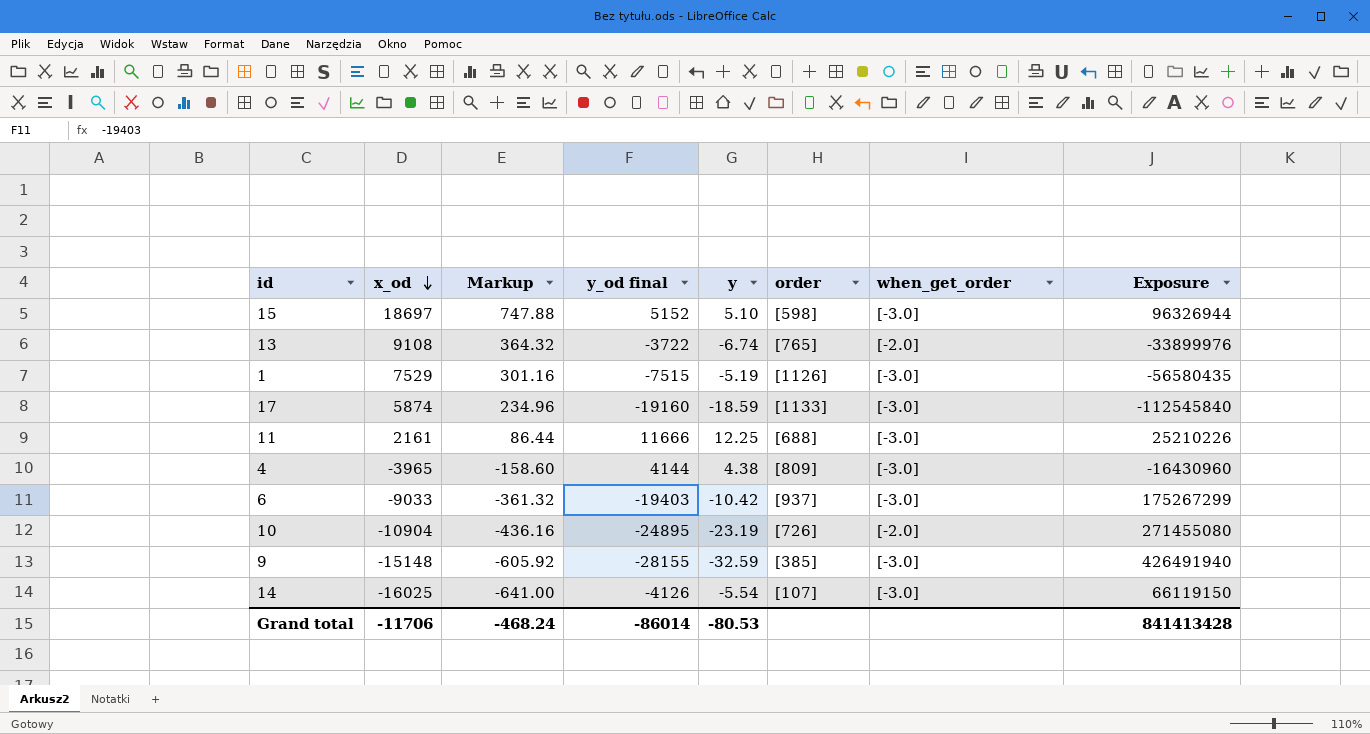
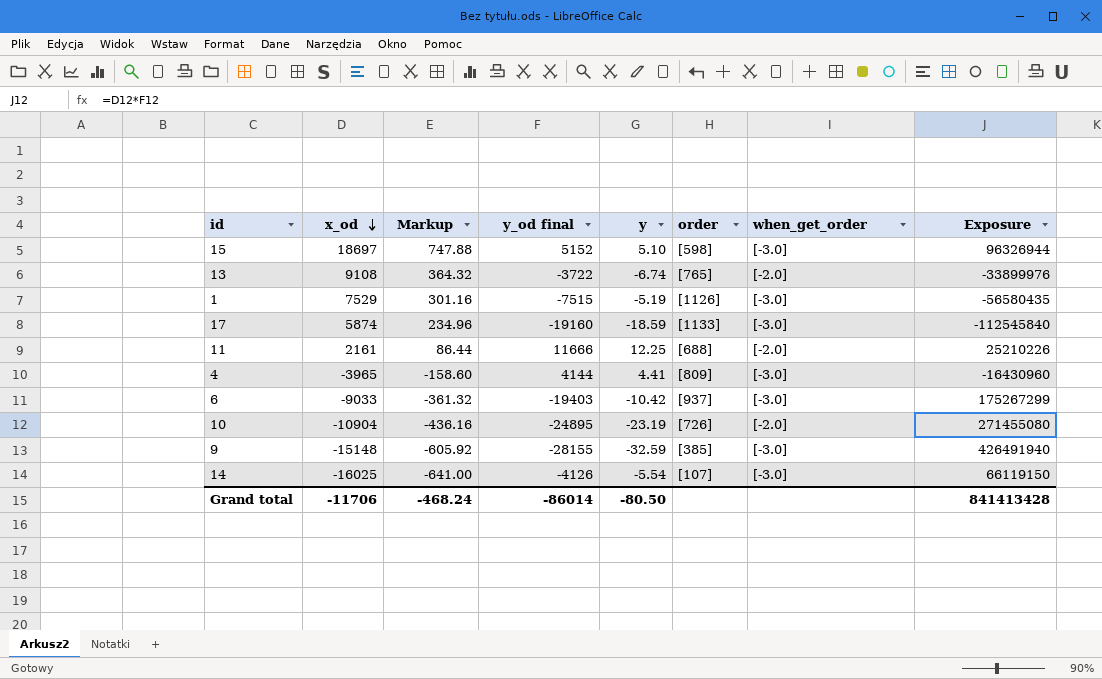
11 | when_get_order: [-3.0] -> [-2.0]
4 | y: 4.38 -> 4.41
Grand total | y: -80.53 -> -80.50

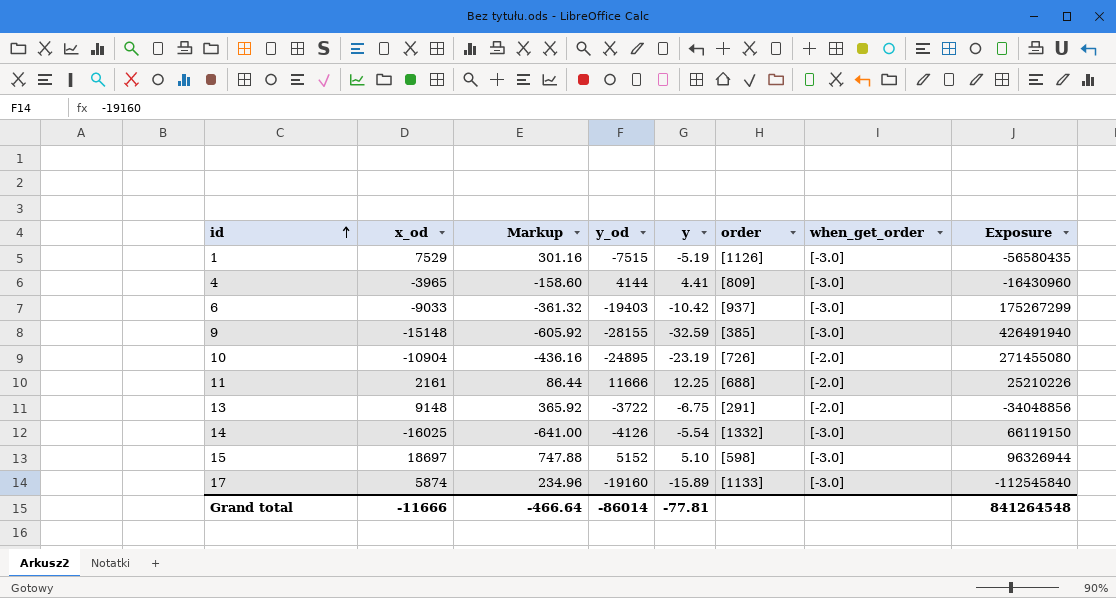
row order: x_od descending -> id ascending
column name: y_od final -> y_od
13 | x_od: 9108 -> 9148
13 | Markup: 364.32 -> 365.92
13 | y: -6.74 -> -6.75
13 | order: [765] -> [291]
13 | Exposure: -33899976 -> -34048856
14 | order: [107] -> [1332]
17 | y: -18.59 -> -15.89
Grand total | x_od: -11706 -> -11666
Grand total | Markup: -468.24 -> -466.64
Grand total | y: -80.50 -> -77.81
Grand total | Exposure: 841413428 -> 841264548

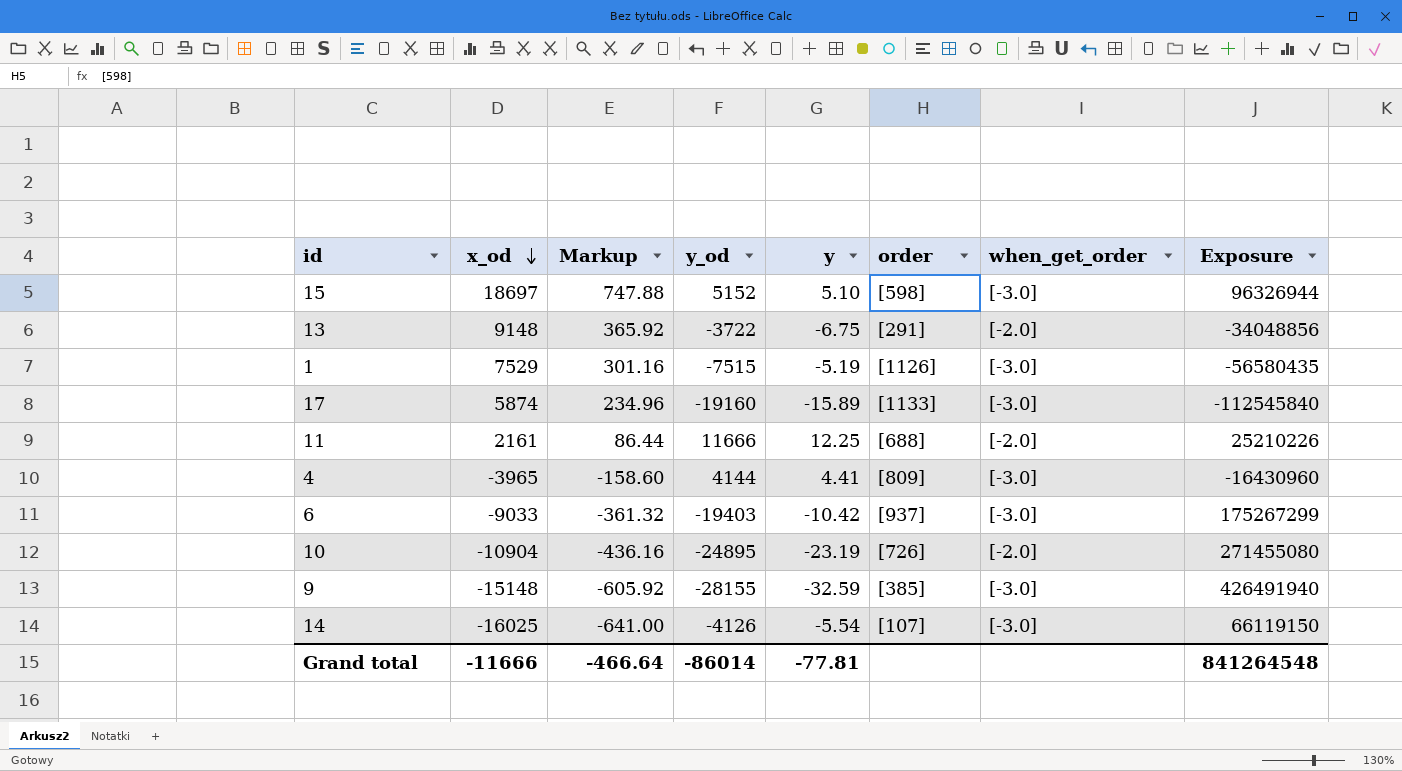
row order: id ascending -> x_od descending
14 | order: [1332] -> [107]

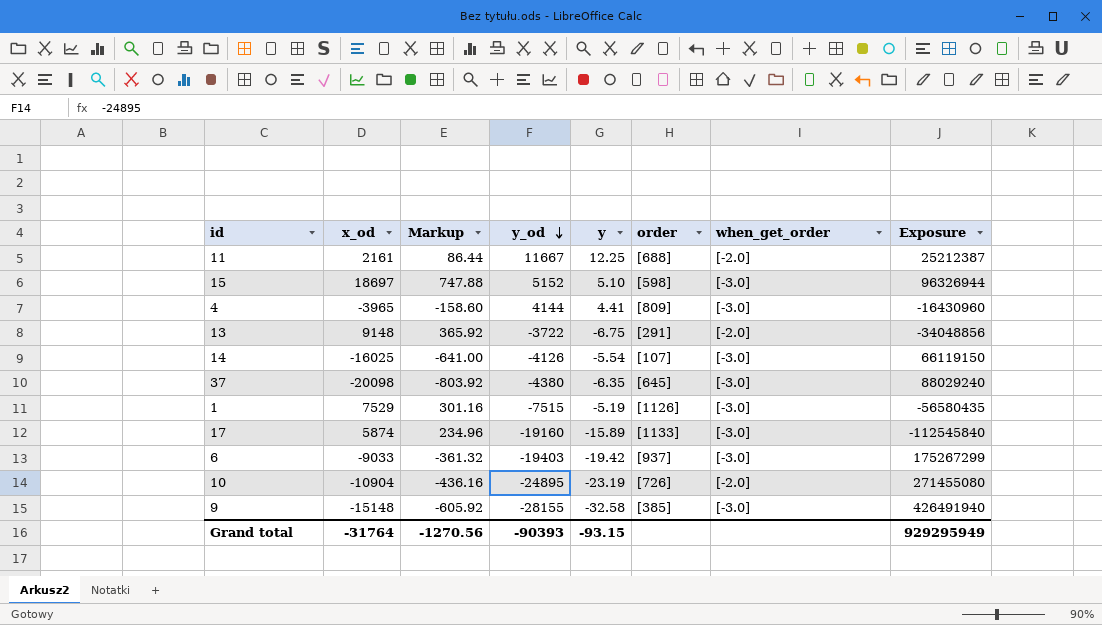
row order: x_od descending -> y_od descending
11 | y_od: 11666 -> 11667
11 | Exposure: 25210226 -> 25212387
row 37: none -> -20098 | -803.92 | -4380 | -6.35 | [645] | [-3.0] | 88029240
6 | y: -10.42 -> -19.42
9 | y: -32.59 -> -32.58
Grand total | x_od: -11666 -> -31764
Grand total | Markup: -466.64 -> -1270.56
Grand total | y_od: -86014 -> -90393
Grand total | y: -77.81 -> -93.15
Grand total | Exposure: 841264548 -> 929295949

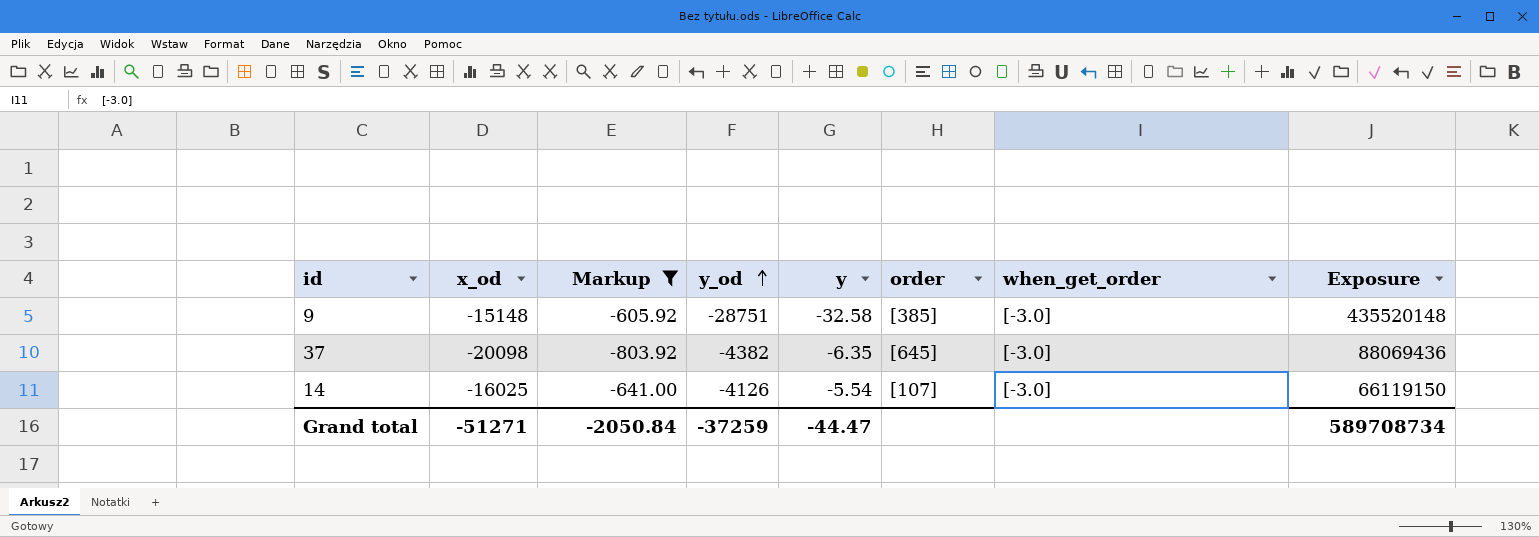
filter: none -> Markup <= -605.92
row order: y_od descending -> y_od ascending
9 | y_od: -28155 -> -28751
9 | Exposure: 426491940 -> 435520148
37 | y_od: -4380 -> -4382
37 | Exposure: 88029240 -> 88069436
Grand total | x_od: -31764 -> -51271
Grand total | Markup: -1270.56 -> -2050.84
Grand total | y_od: -90393 -> -37259
Grand total | y: -93.15 -> -44.47
Grand total | Exposure: 929295949 -> 589708734

